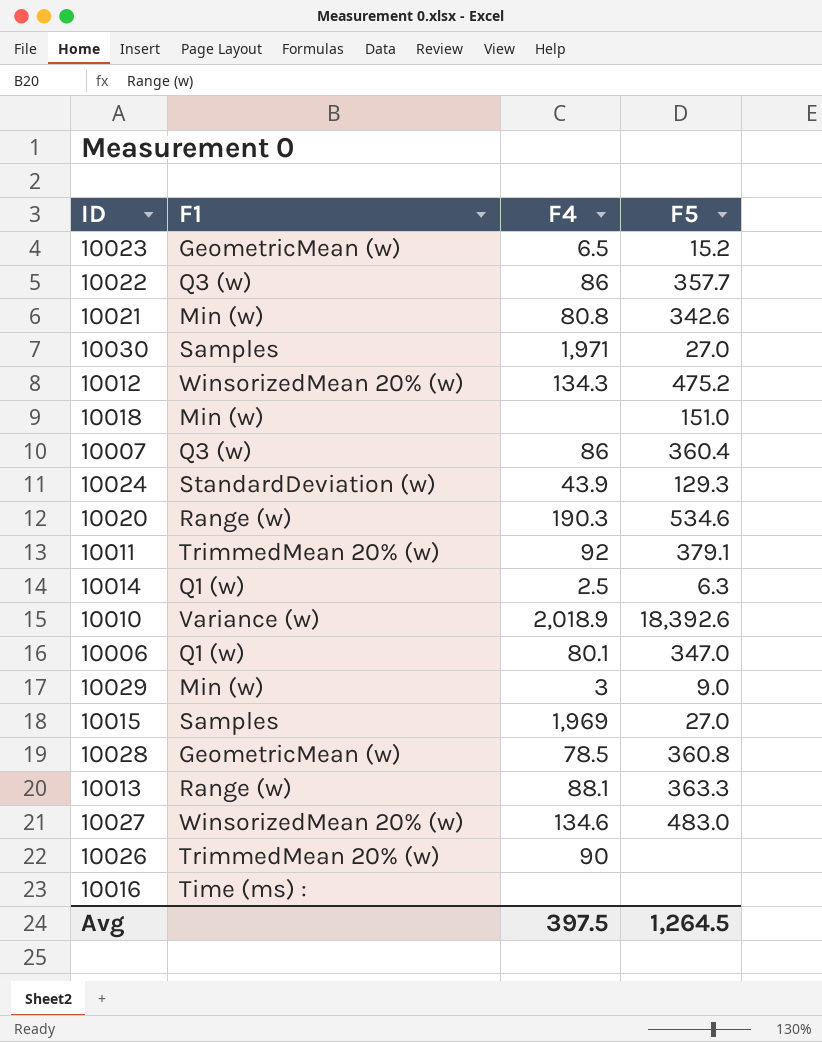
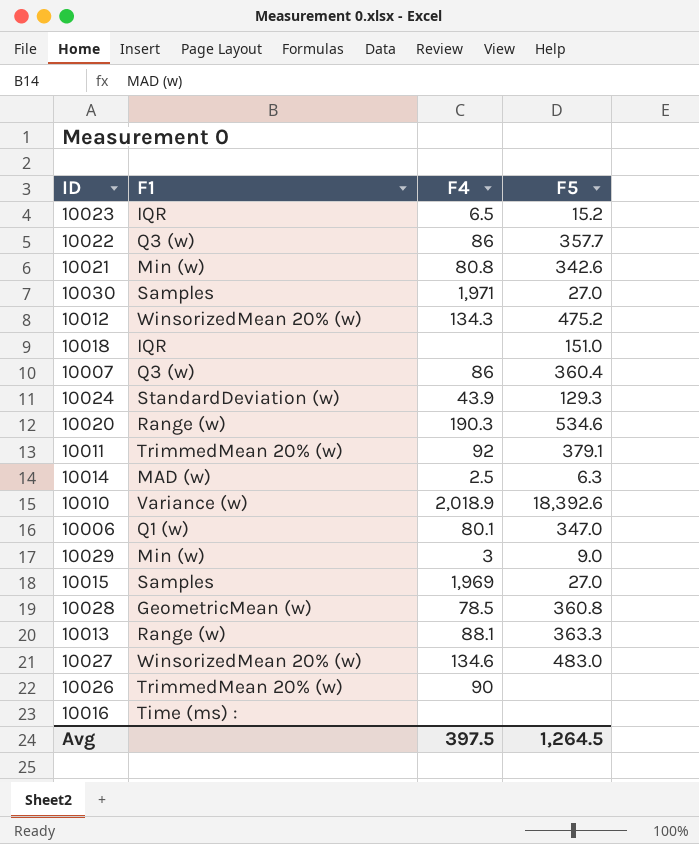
10023 | F1: GeometricMean (w) -> IQR
10018 | F1: Min (w) -> IQR
10014 | F1: Q1 (w) -> MAD (w)

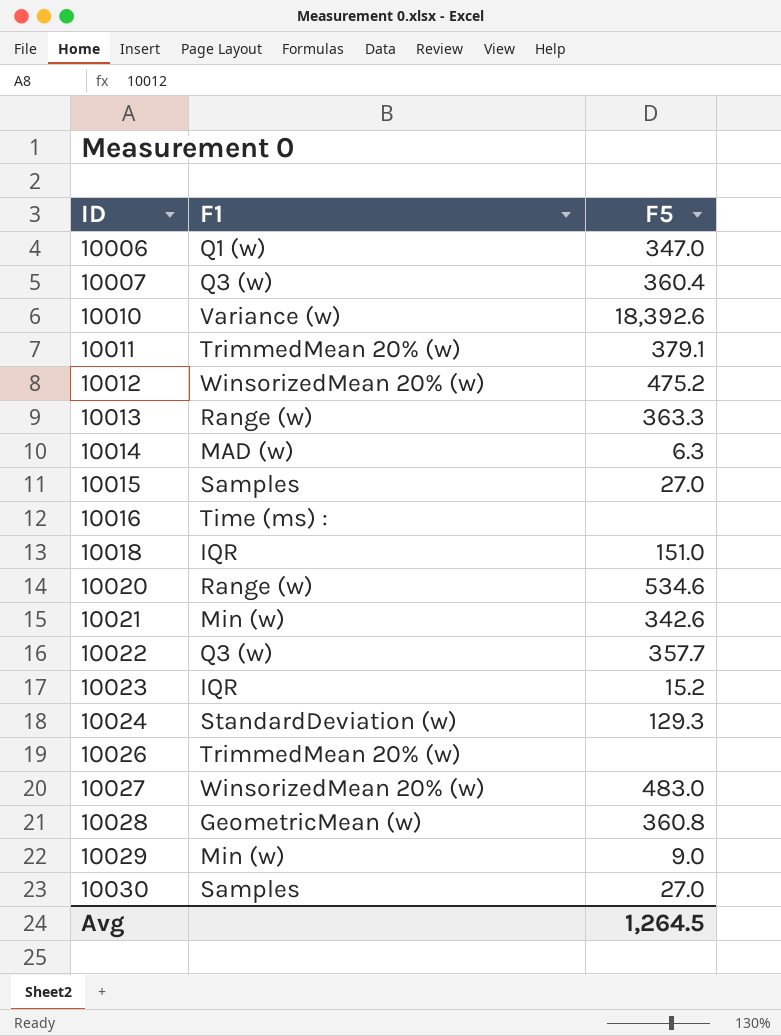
row order: none -> ID ascending
column F4 | position: 3 -> none

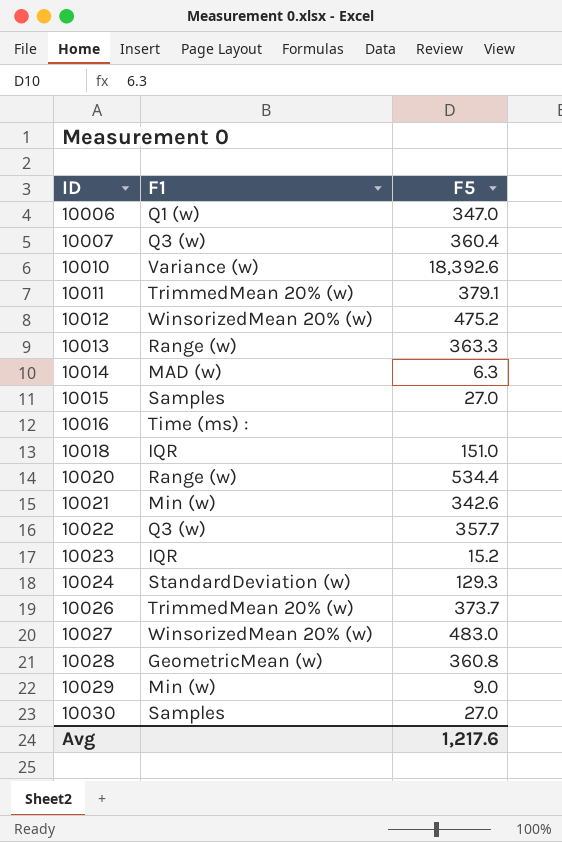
10020 | F5: 534.6 -> 534.4
10026 | F5: none -> 373.7
Avg | F5: 1,264.5 -> 1,217.6

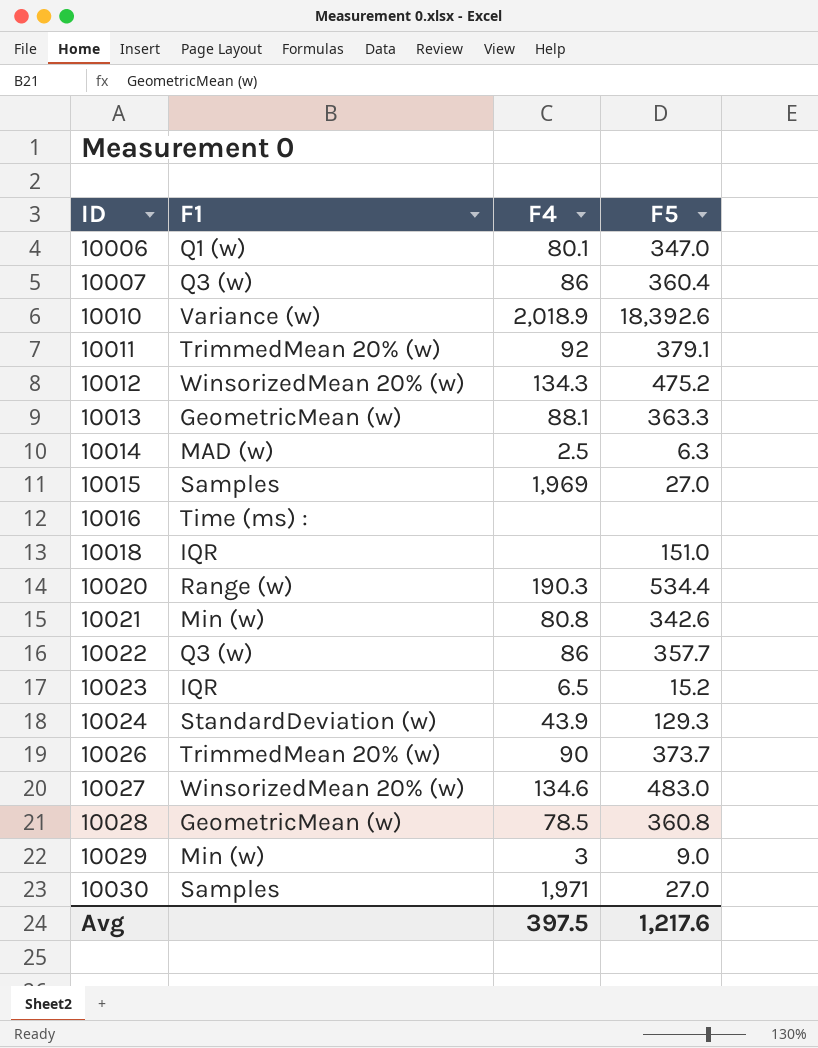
column F4 | position: none -> 3
10013 | F1: Range (w) -> GeometricMean (w)

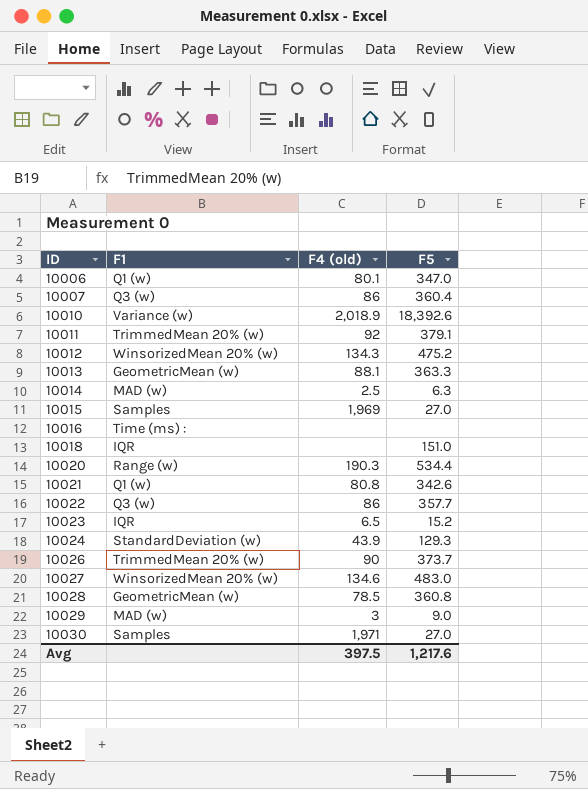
column name: F4 -> F4 (old)
10021 | F1: Min (w) -> Q1 (w)
10029 | F1: Min (w) -> MAD (w)

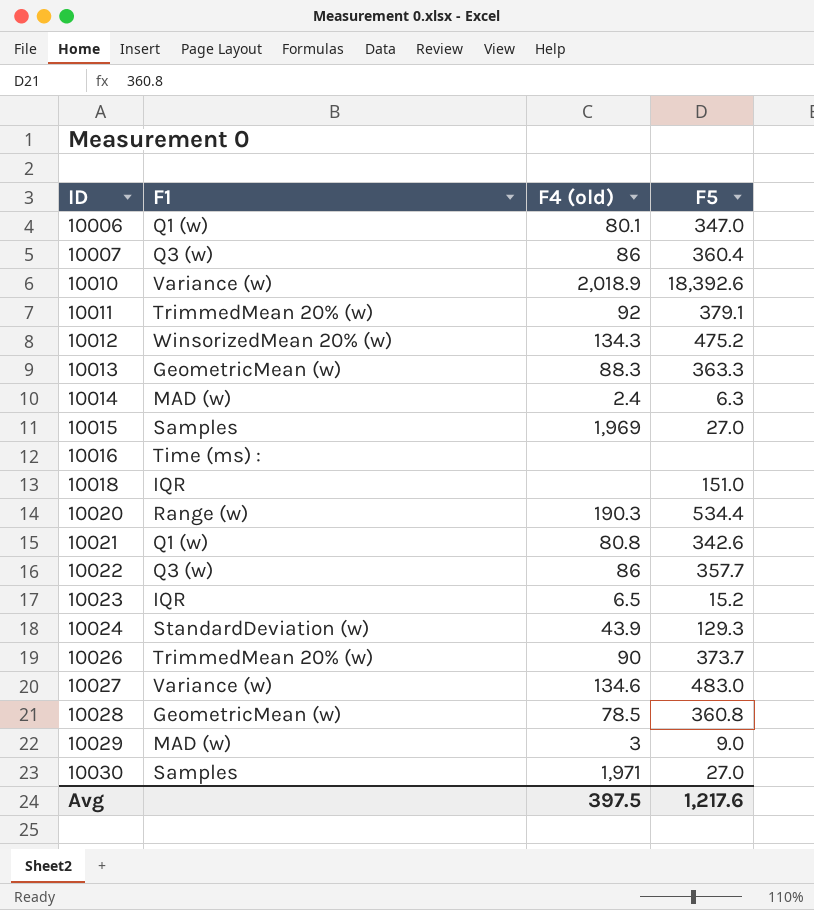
10013 | F4 (old): 88.1 -> 88.3
10014 | F4 (old): 2.5 -> 2.4
10027 | F1: WinsorizedMean 20% (w) -> Variance (w)

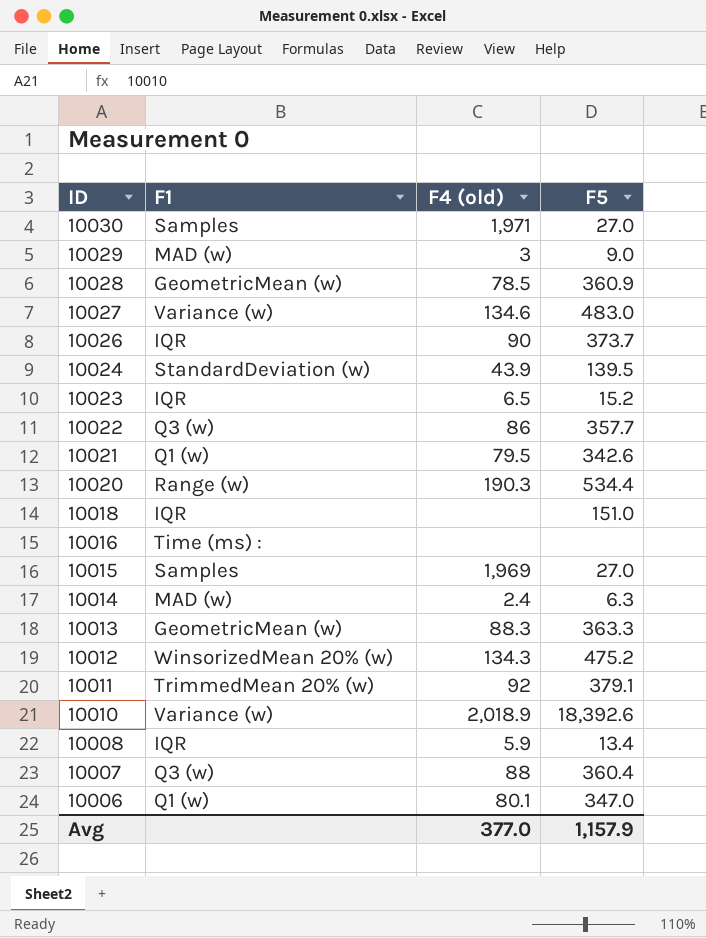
row order: ID ascending -> ID descending
10028 | F5: 360.8 -> 360.9
10026 | F1: TrimmedMean 20% (w) -> IQR
10024 | F5: 129.3 -> 139.5
10021 | F4 (old): 80.8 -> 79.5
row 10008: none -> IQR | 5.9 | 13.4
10007 | F4 (old): 86 -> 88
Avg | F4 (old): 397.5 -> 377.0
Avg | F5: 1,217.6 -> 1,157.9

